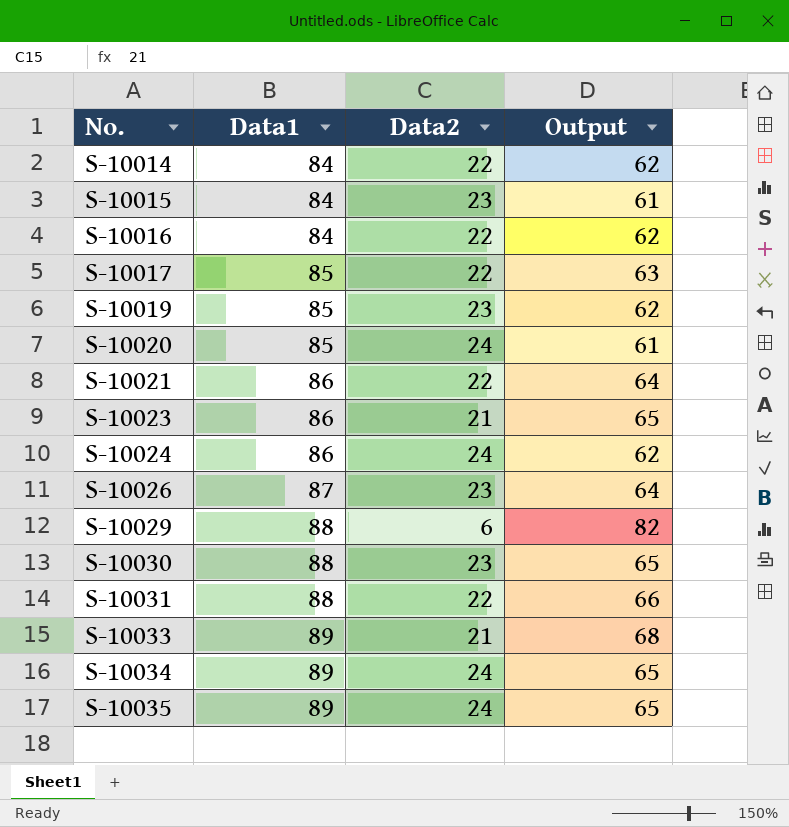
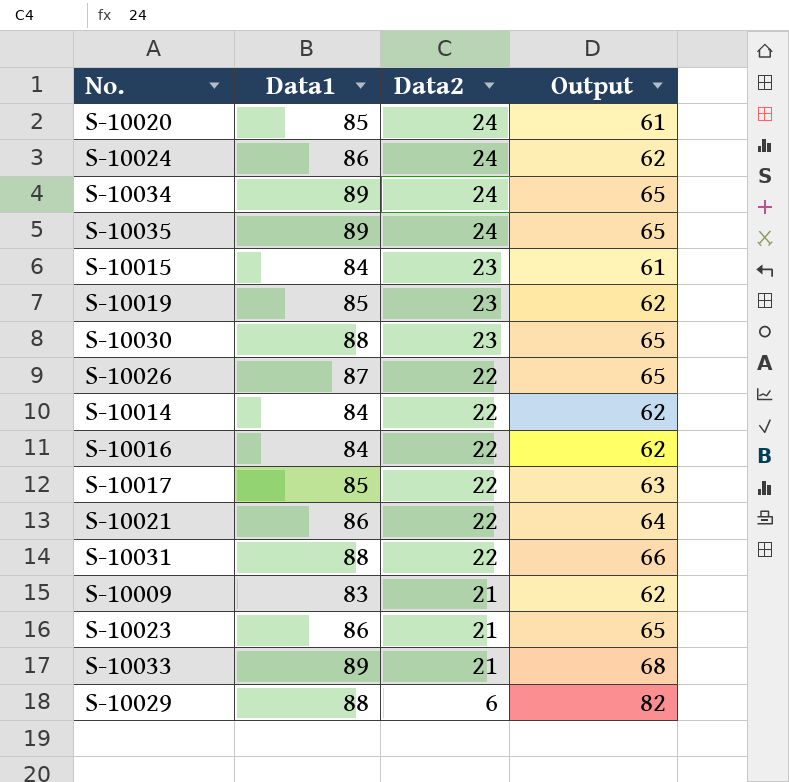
row order: No. ascending -> Data2 descending
S-10026 | Data2: 23 -> 22
S-10026 | Output: 64 -> 65
row S-10009: none -> 83 | 21 | 62

